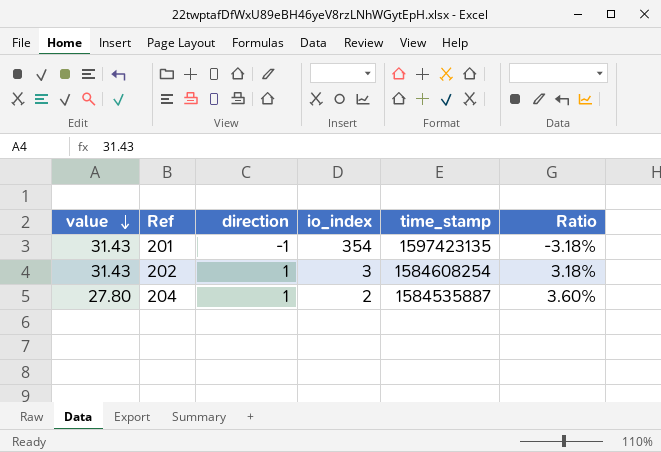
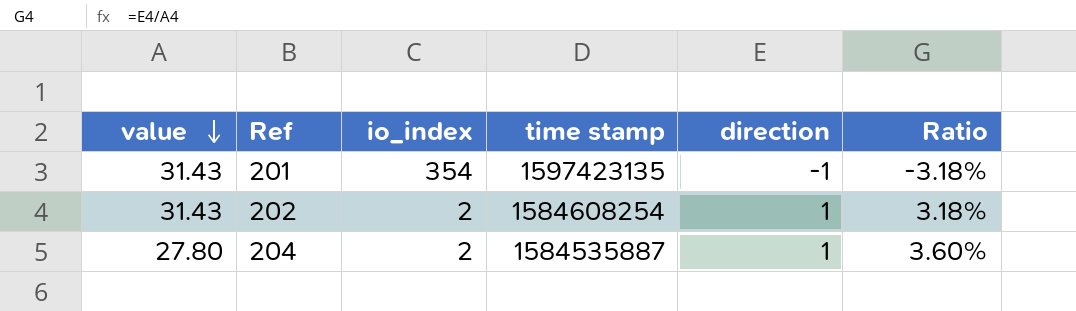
column name: time_stamp -> time stamp
column direction | position: 3 -> 5
202 | io_index: 3 -> 2

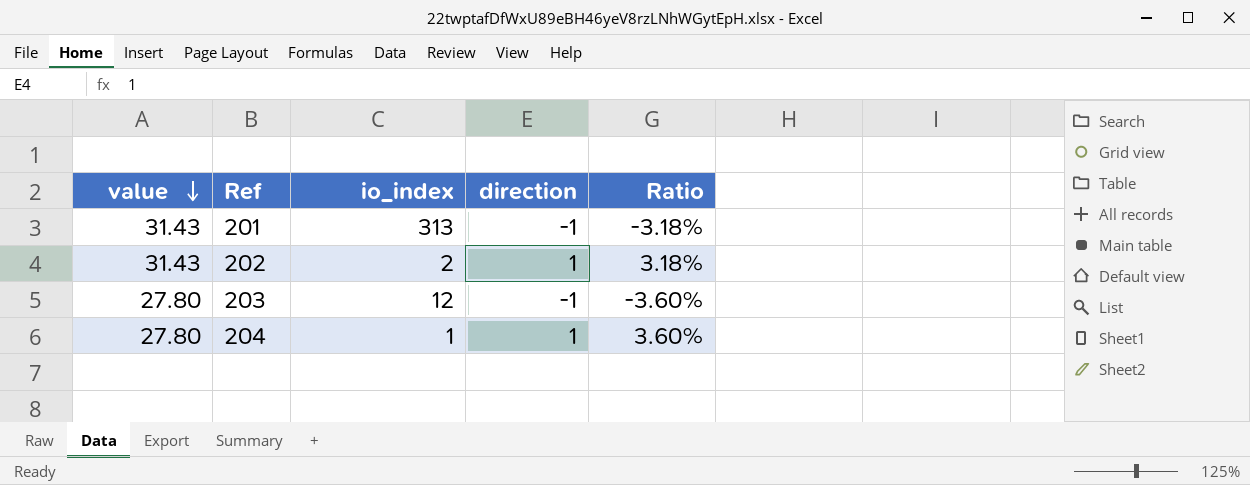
column time stamp | position: 4 -> none
201 | io_index: 354 -> 313
row 203: none -> 27.80 | 12 | -1 | -3.60%
204 | io_index: 2 -> 1

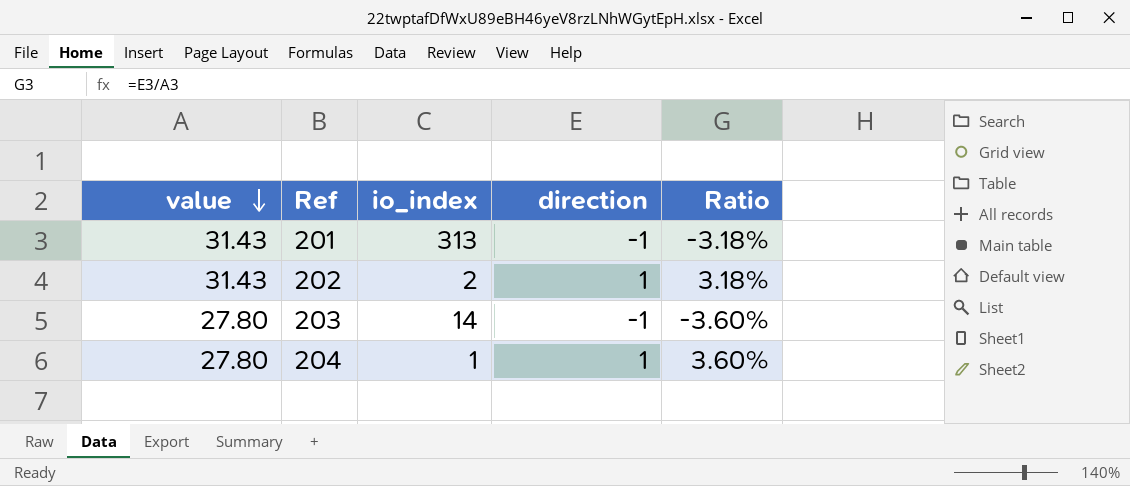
203 | io_index: 12 -> 14

